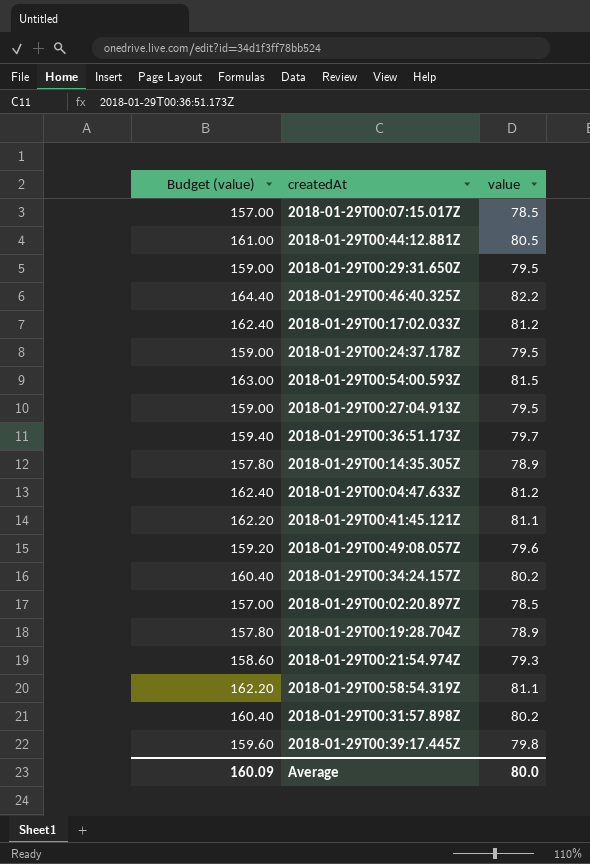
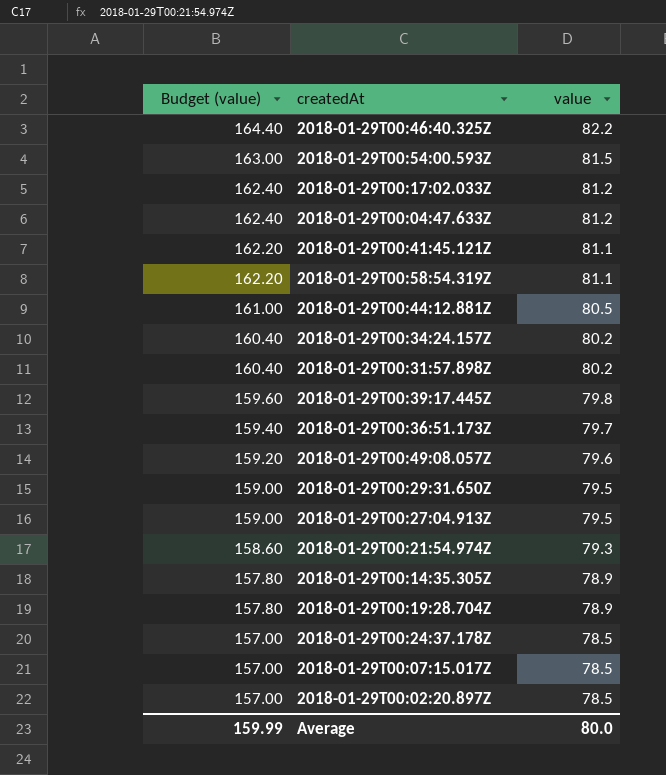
row order: none -> Budget (value) descending
2018-01-29T00:24:37.178Z | Budget (value): 159.00 -> 157.00
2018-01-29T00:24:37.178Z | value: 79.5 -> 78.5
Average | Budget (value): 160.09 -> 159.99

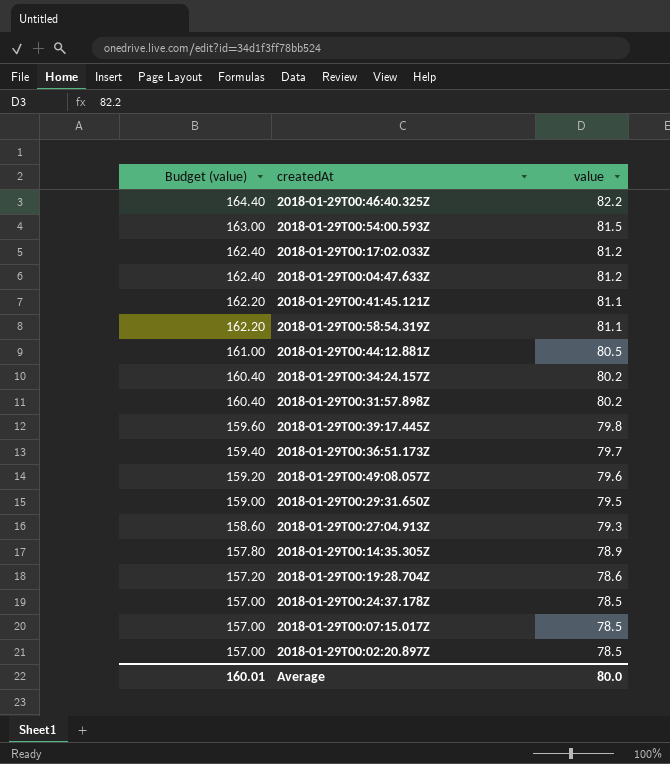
row 2018-01-29T00:21:54.974Z: 158.60 | 79.3 -> none
2018-01-29T00:27:04.913Z | Budget (value): 159.00 -> 158.60
2018-01-29T00:27:04.913Z | value: 79.5 -> 79.3
2018-01-29T00:19:28.704Z | Budget (value): 157.80 -> 157.20
2018-01-29T00:19:28.704Z | value: 78.9 -> 78.6
Average | Budget (value): 159.99 -> 160.01

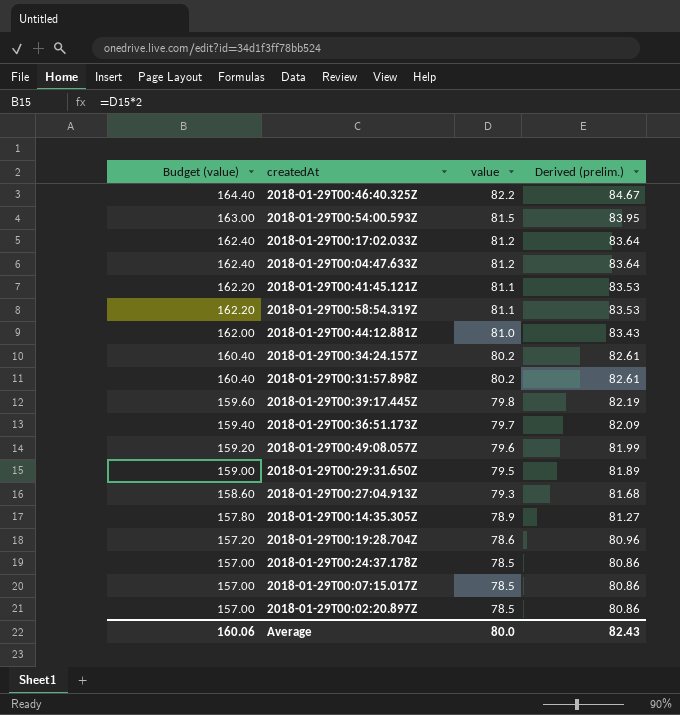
column Derived (prelim.) | formula: none -> [value] * 1.03
2018-01-29T00:44:12.881Z | Budget (value): 161.00 -> 162.00
2018-01-29T00:44:12.881Z | value: 80.5 -> 81.0
Average | Budget (value): 160.01 -> 160.06

